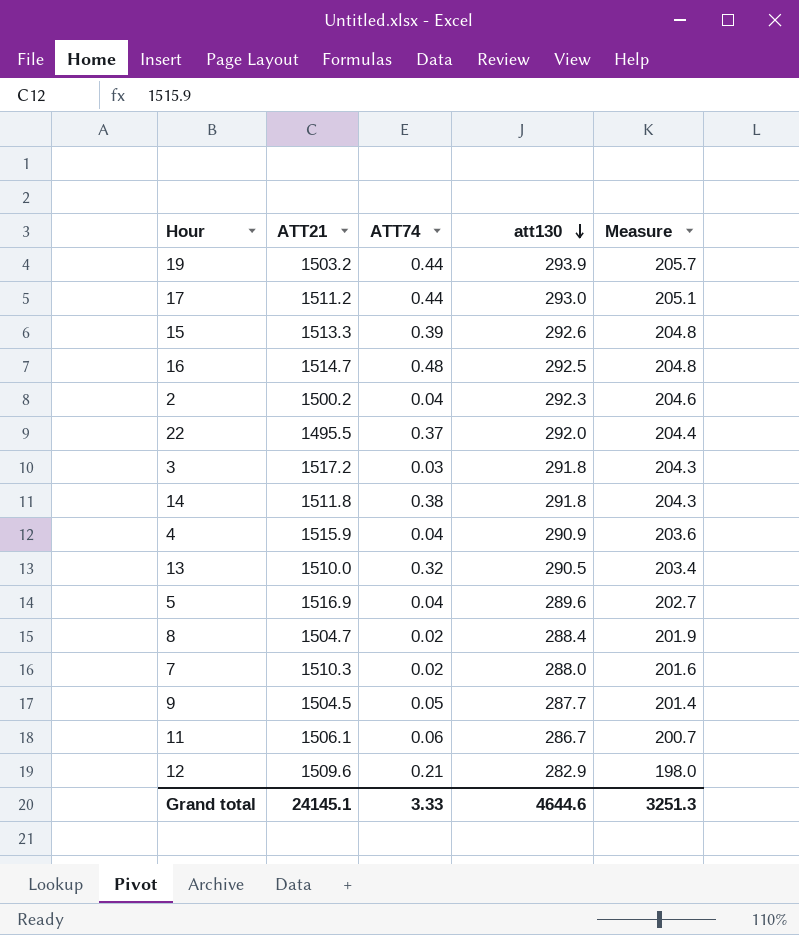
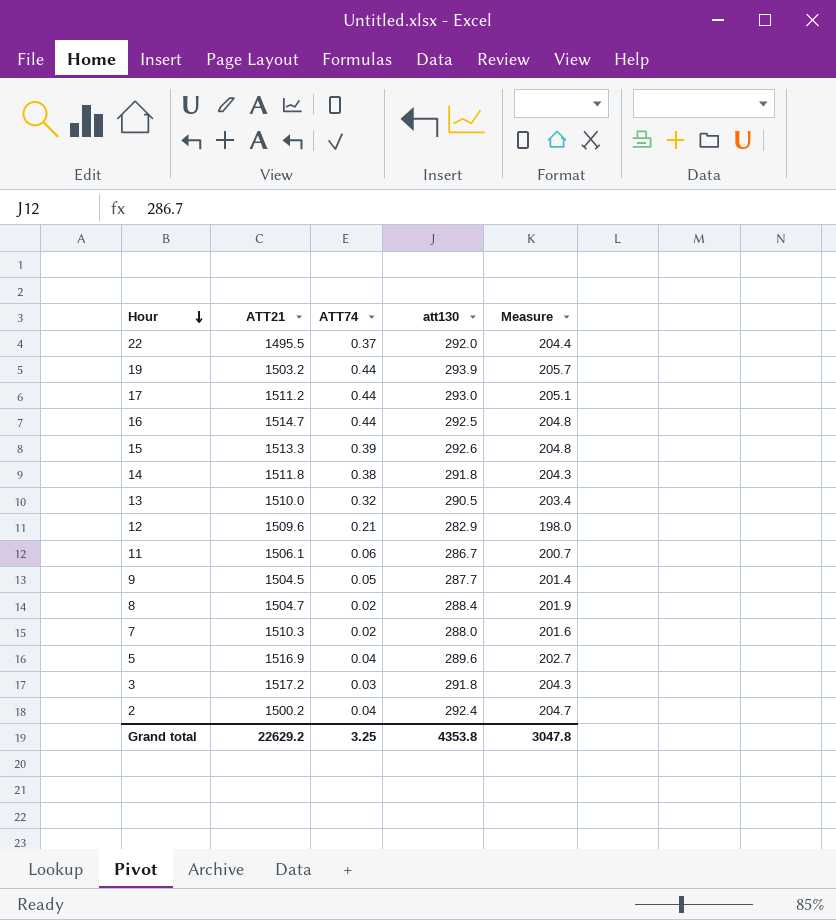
row order: att130 descending -> Hour descending
row 4: 1515.9 | 0.04 | 290.9 | 203.6 -> none
16 | ATT74: 0.48 -> 0.44
2 | att130: 292.3 -> 292.4
2 | Measure: 204.6 -> 204.7
Grand total | ATT21: 24145.1 -> 22629.2
Grand total | ATT74: 3.33 -> 3.25
Grand total | att130: 4644.6 -> 4353.8
Grand total | Measure: 3251.3 -> 3047.8

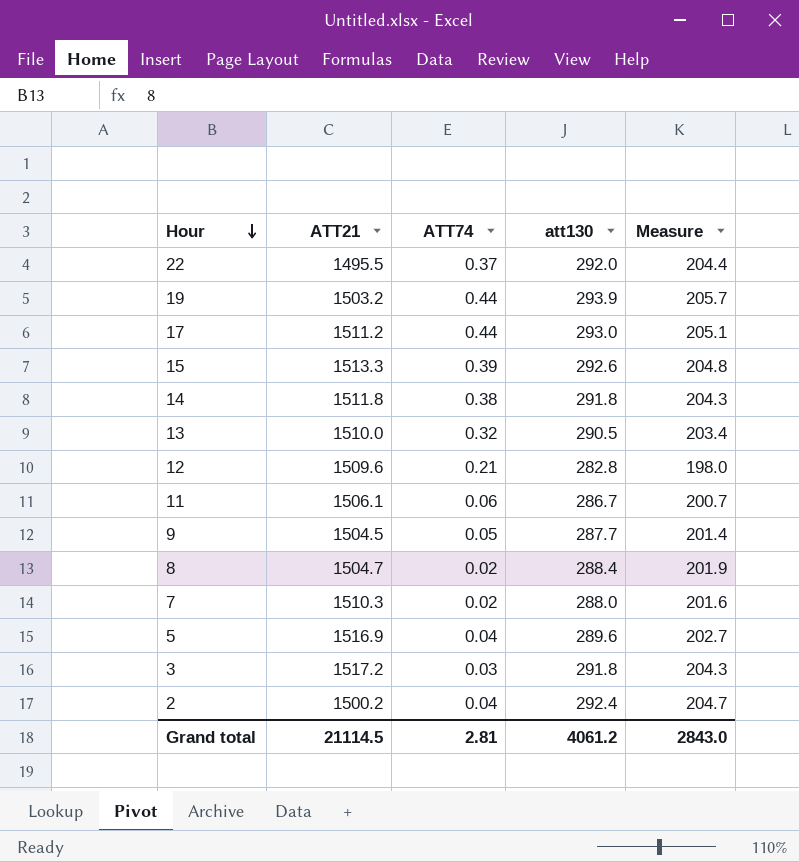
row 16: 1514.7 | 0.44 | 292.5 | 204.8 -> none
12 | att130: 282.9 -> 282.8
Grand total | ATT21: 22629.2 -> 21114.5
Grand total | ATT74: 3.25 -> 2.81
Grand total | att130: 4353.8 -> 4061.2
Grand total | Measure: 3047.8 -> 2843.0

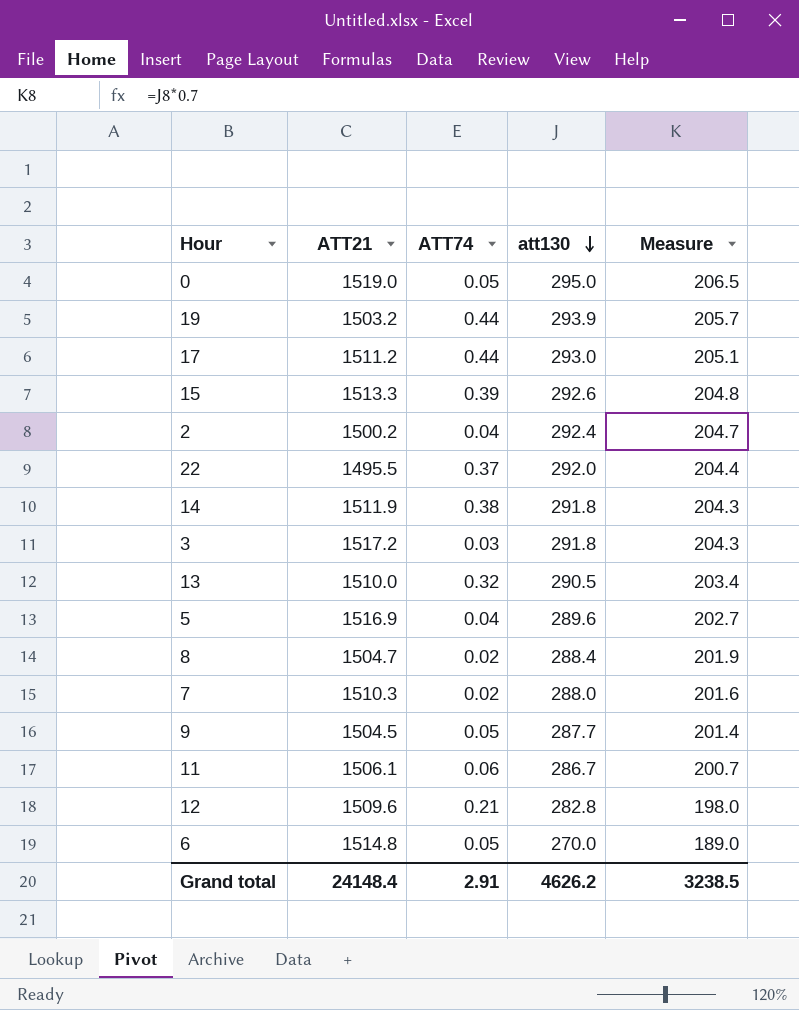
row order: Hour descending -> att130 descending
row 0: none -> 1519.0 | 0.05 | 295.0 | 206.5
14 | ATT21: 1511.8 -> 1511.9
row 6: none -> 1514.8 | 0.05 | 270.0 | 189.0
Grand total | ATT21: 21114.5 -> 24148.4
Grand total | ATT74: 2.81 -> 2.91
Grand total | att130: 4061.2 -> 4626.2
Grand total | Measure: 2843.0 -> 3238.5

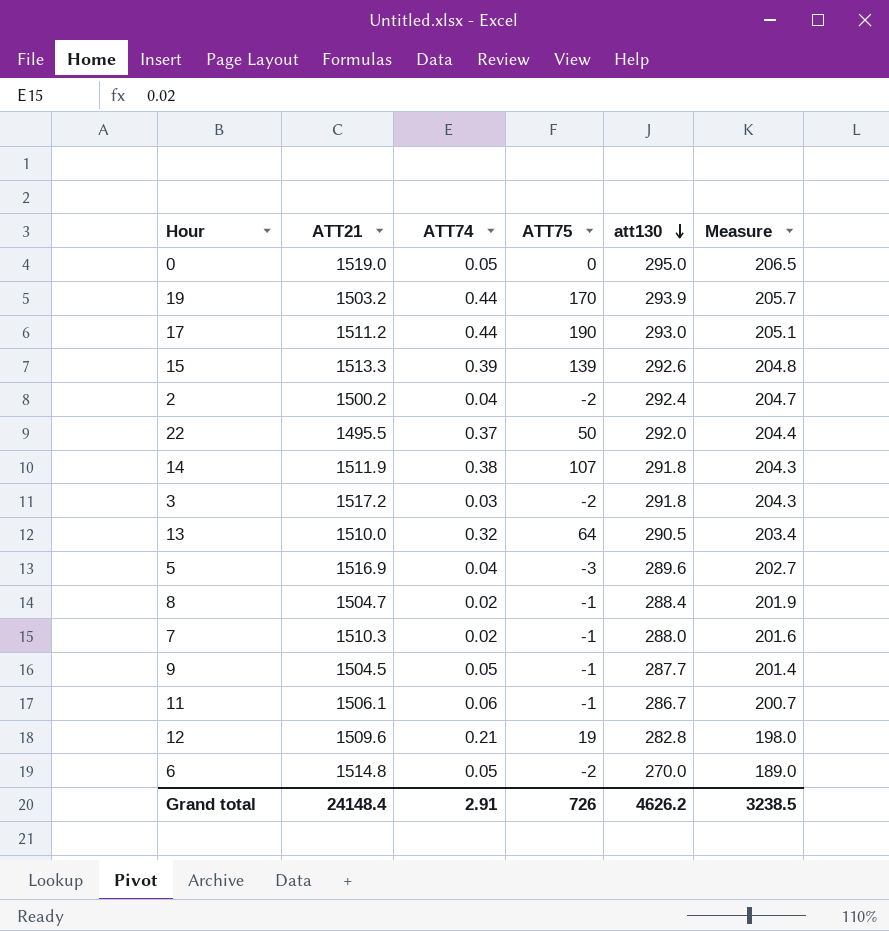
column ATT75 | position: none -> 4

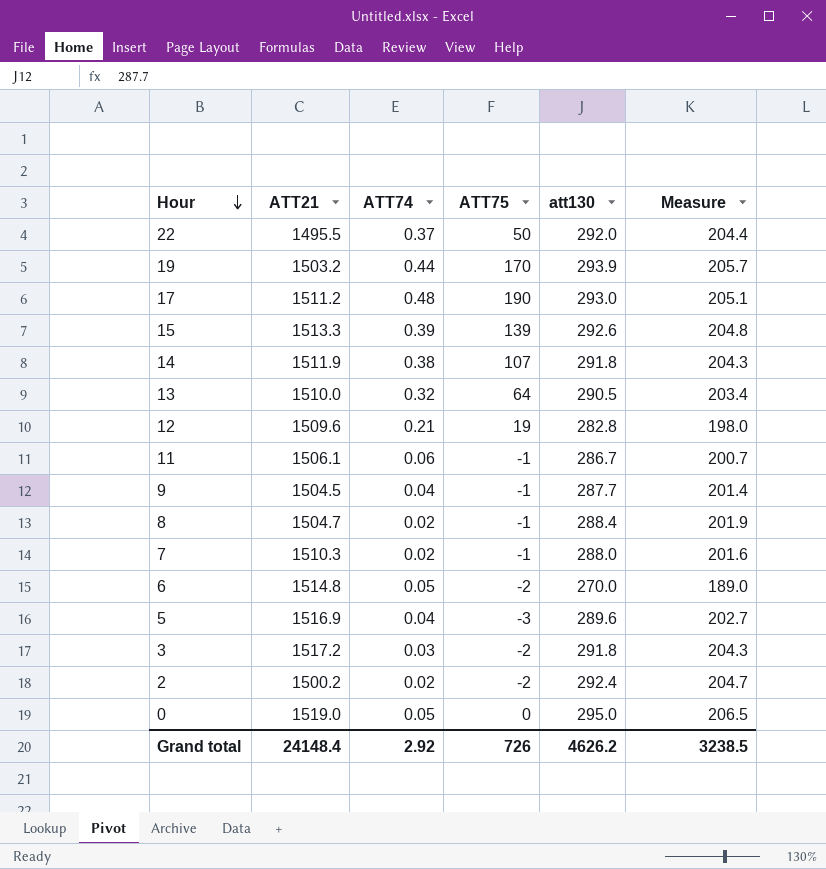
row order: att130 descending -> Hour descending
17 | ATT74: 0.44 -> 0.48
9 | ATT74: 0.05 -> 0.04
2 | ATT74: 0.04 -> 0.02
Grand total | ATT74: 2.91 -> 2.92

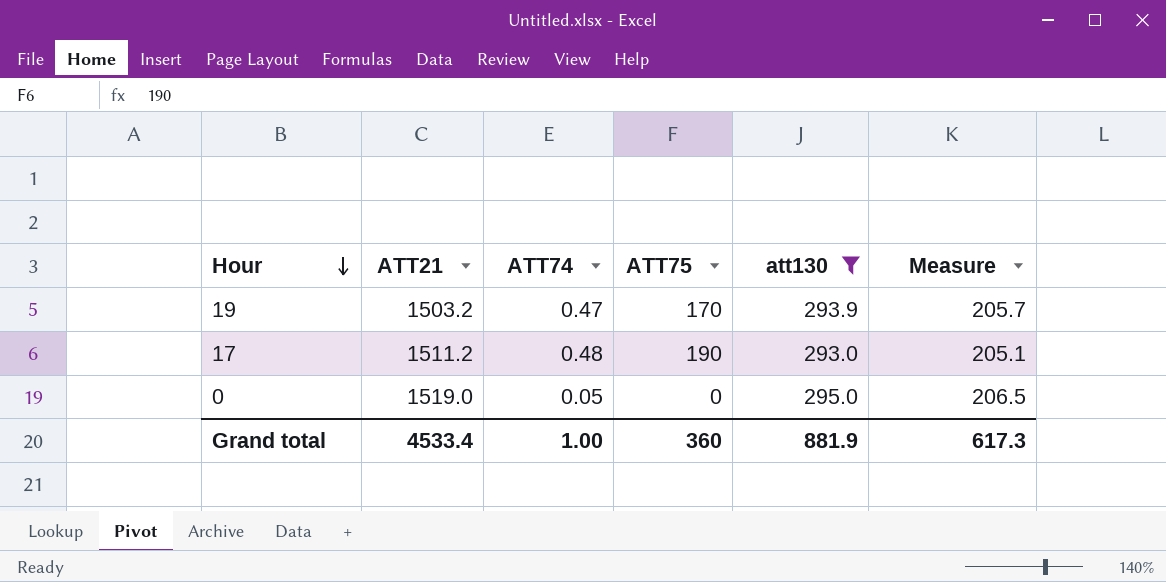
filter: none -> att130 >= 293.0
19 | ATT74: 0.44 -> 0.47
Grand total | ATT21: 24148.4 -> 4533.4
Grand total | ATT74: 2.92 -> 1.00
Grand total | ATT75: 726 -> 360
Grand total | att130: 4626.2 -> 881.9
Grand total | Measure: 3238.5 -> 617.3

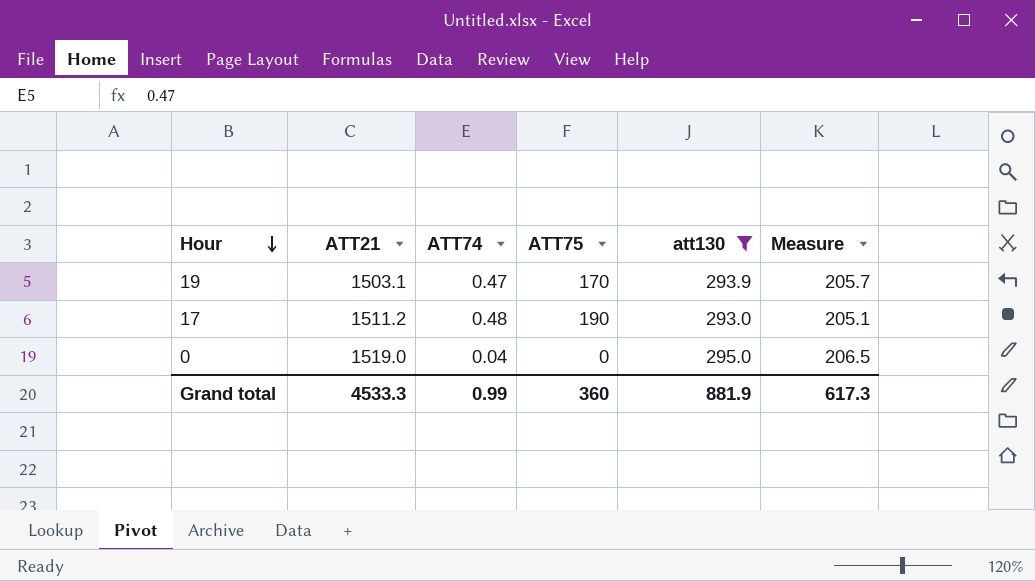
19 | ATT21: 1503.2 -> 1503.1
0 | ATT74: 0.05 -> 0.04
Grand total | ATT21: 4533.4 -> 4533.3
Grand total | ATT74: 1.00 -> 0.99

